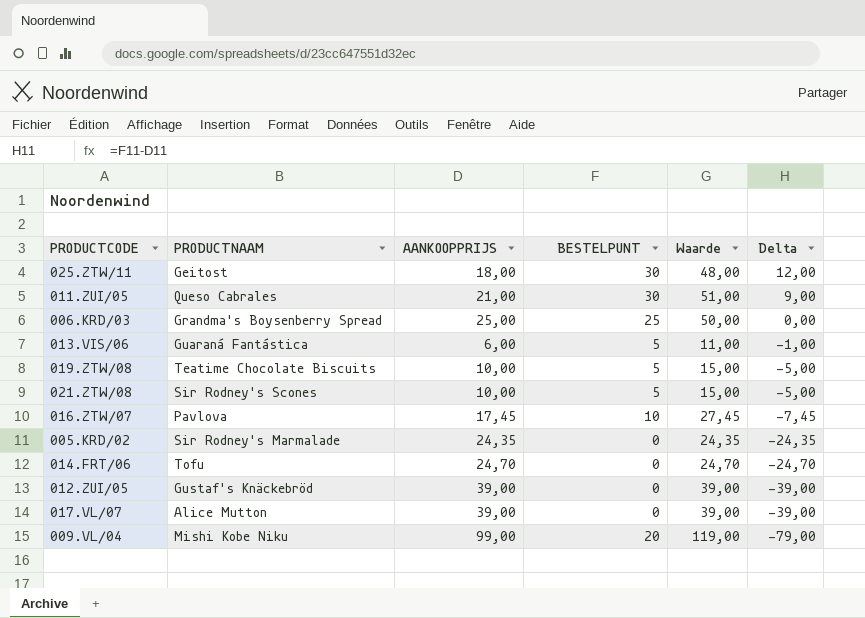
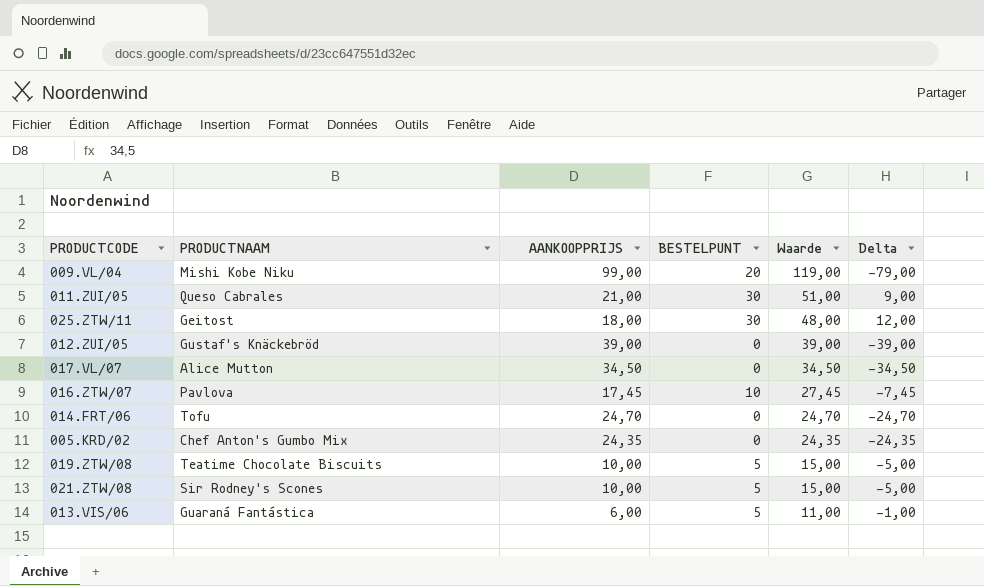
row order: Delta descending -> Waarde descending
row 006.KRD/03: Grandma's Boysenberry Spread | 25,00 | 25 | 50,00 | 0,00 -> none
017.VL/07 | AANKOOPPRIJS: 39,00 -> 34,50
017.VL/07 | Waarde: 39,00 -> 34,50
017.VL/07 | Delta: -39,00 -> -34,50
005.KRD/02 | PRODUCTNAAM: Sir Rodney's Marmalade -> Chef Anton's Gumbo Mix

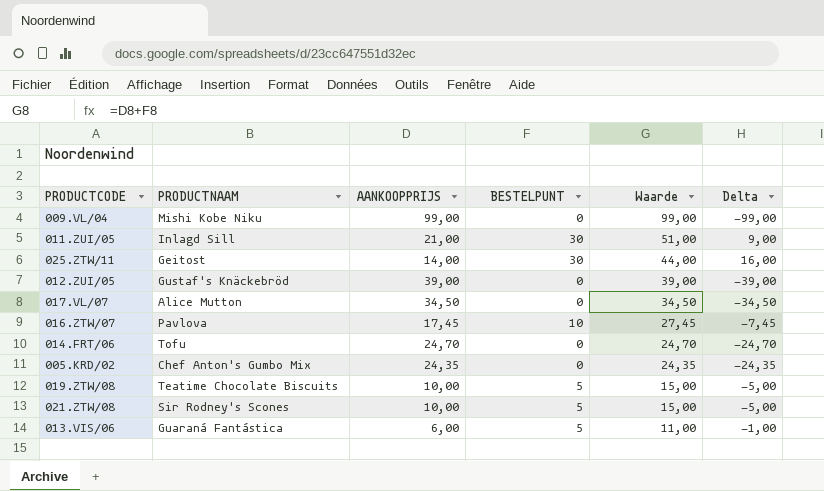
009.VL/04 | BESTELPUNT: 20 -> 0
009.VL/04 | Waarde: 119,00 -> 99,00
009.VL/04 | Delta: -79,00 -> -99,00
011.ZUI/05 | PRODUCTNAAM: Queso Cabrales -> Inlagd Sill
025.ZTW/11 | AANKOOPPRIJS: 18,00 -> 14,00
025.ZTW/11 | Waarde: 48,00 -> 44,00
025.ZTW/11 | Delta: 12,00 -> 16,00

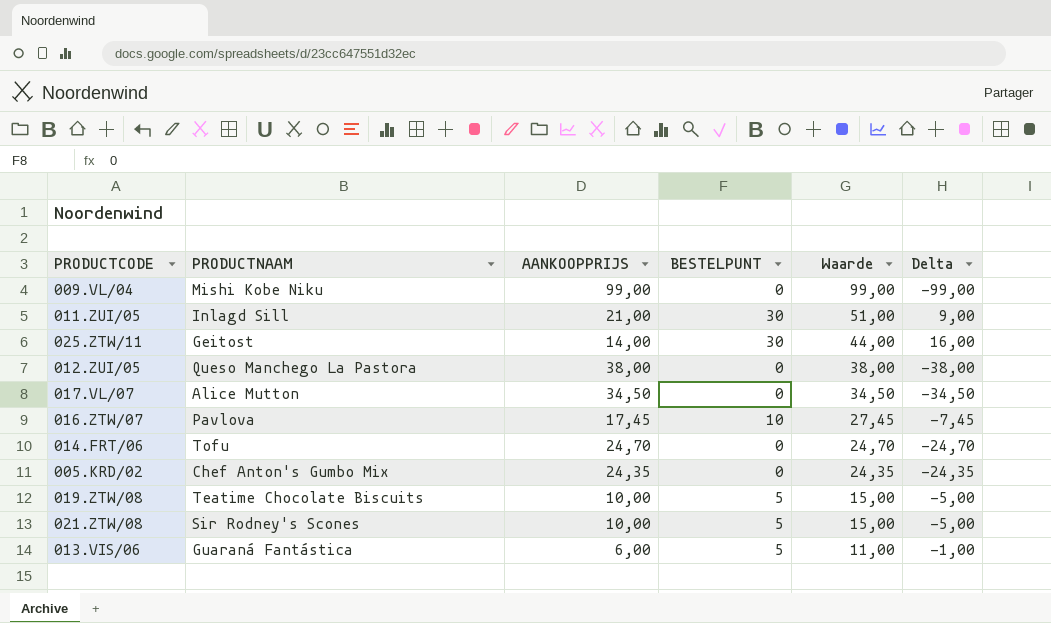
012.ZUI/05 | PRODUCTNAAM: Gustaf's Knäckebröd -> Queso Manchego La Pastora
012.ZUI/05 | AANKOOPPRIJS: 39,00 -> 38,00
012.ZUI/05 | Waarde: 39,00 -> 38,00
012.ZUI/05 | Delta: -39,00 -> -38,00

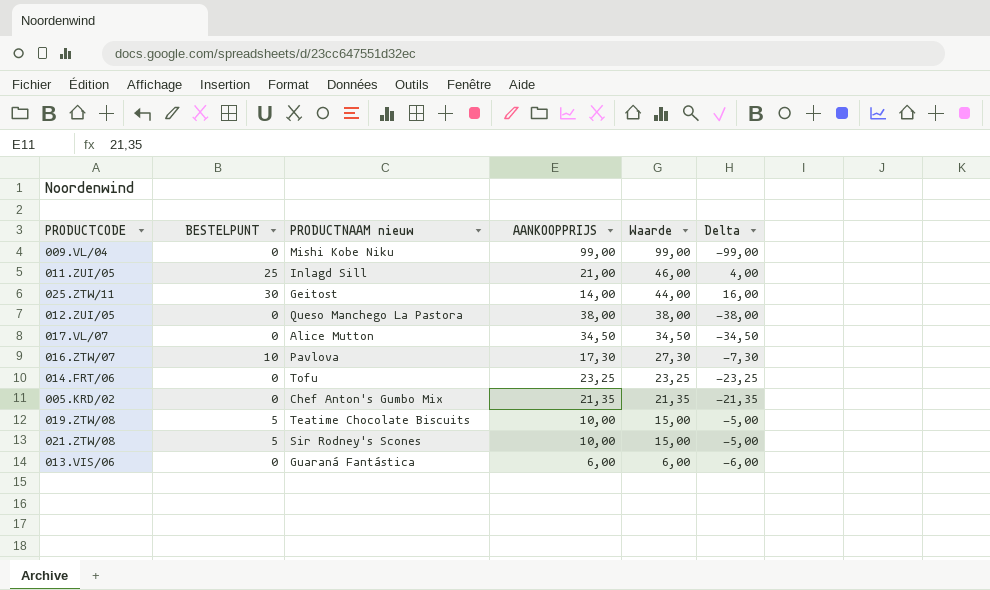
column BESTELPUNT | position: 4 -> 2
column name: PRODUCTNAAM -> PRODUCTNAAM nieuw
011.ZUI/05 | BESTELPUNT: 30 -> 25
011.ZUI/05 | Waarde: 51,00 -> 46,00
011.ZUI/05 | Delta: 9,00 -> 4,00
016.ZTW/07 | AANKOOPPRIJS: 17,45 -> 17,30
016.ZTW/07 | Waarde: 27,45 -> 27,30
016.ZTW/07 | Delta: -7,45 -> -7,30
014.FRT/06 | AANKOOPPRIJS: 24,70 -> 23,25
014.FRT/06 | Waarde: 24,70 -> 23,25
014.FRT/06 | Delta: -24,70 -> -23,25
005.KRD/02 | AANKOOPPRIJS: 24,35 -> 21,35
005.KRD/02 | Waarde: 24,35 -> 21,35
005.KRD/02 | Delta: -24,35 -> -21,35
013.VIS/06 | BESTELPUNT: 5 -> 0
013.VIS/06 | Waarde: 11,00 -> 6,00
013.VIS/06 | Delta: -1,00 -> -6,00

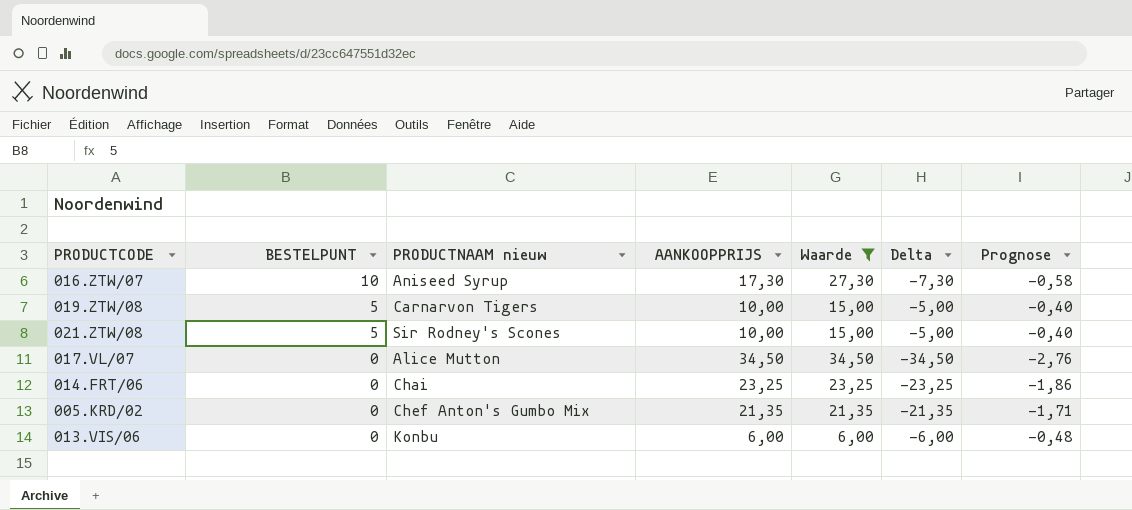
filter: none -> Waarde <= 34,50
row order: Waarde descending -> BESTELPUNT descending
column Prognose | formula: none -> [Delta] * 0,08
016.ZTW/07 | PRODUCTNAAM nieuw: Pavlova -> Aniseed Syrup
019.ZTW/08 | PRODUCTNAAM nieuw: Teatime Chocolate Biscuits -> Carnarvon Tigers
014.FRT/06 | PRODUCTNAAM nieuw: Tofu -> Chai
013.VIS/06 | PRODUCTNAAM nieuw: Guaraná Fantástica -> Konbu

